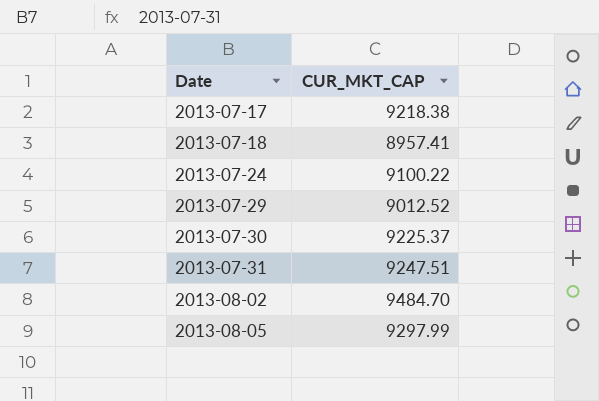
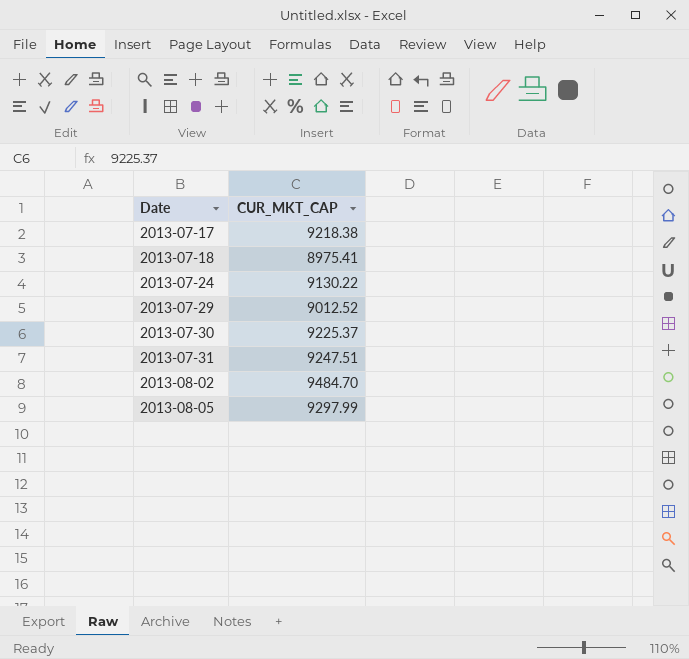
2013-07-18 | CUR_MKT_CAP: 8957.41 -> 8975.41
2013-07-24 | CUR_MKT_CAP: 9100.22 -> 9130.22

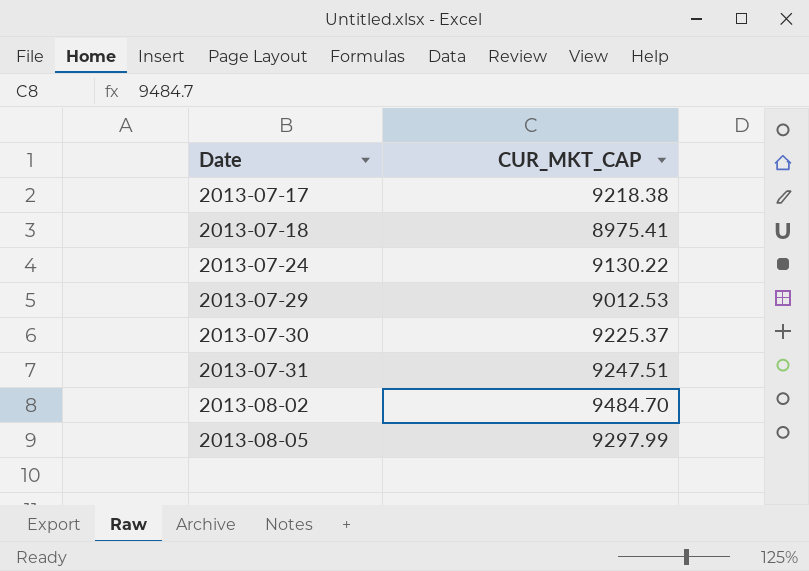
2013-07-29 | CUR_MKT_CAP: 9012.52 -> 9012.53

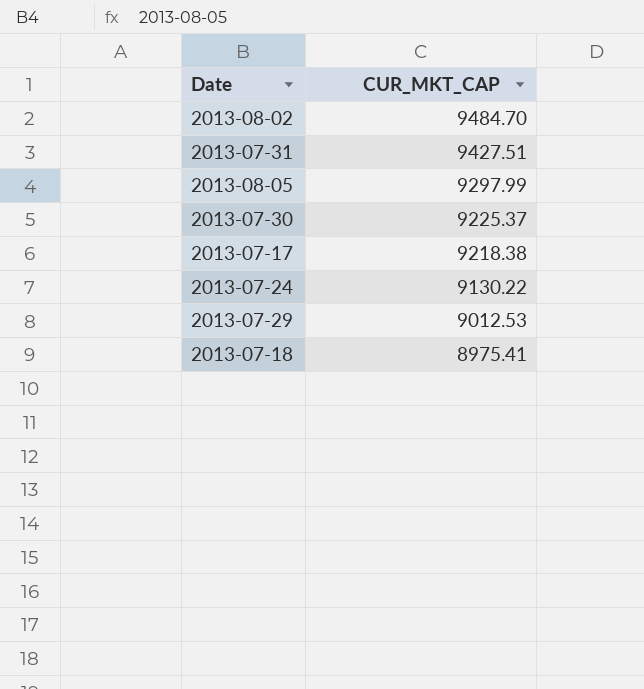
row order: Date ascending -> CUR_MKT_CAP descending
2013-07-31 | CUR_MKT_CAP: 9247.51 -> 9427.51

